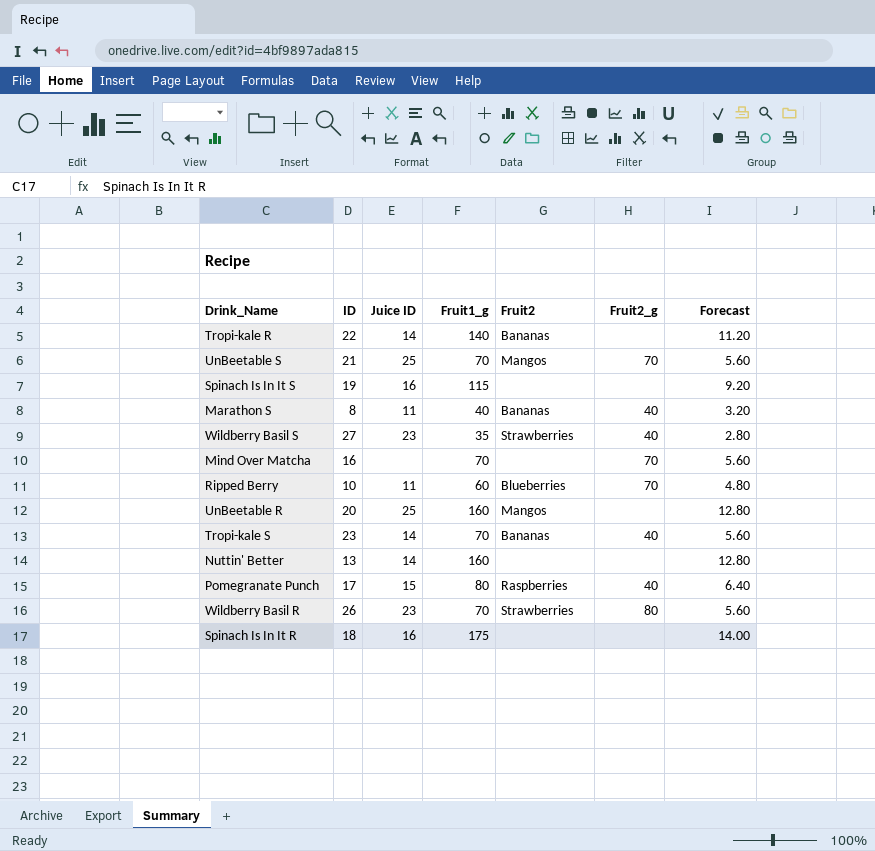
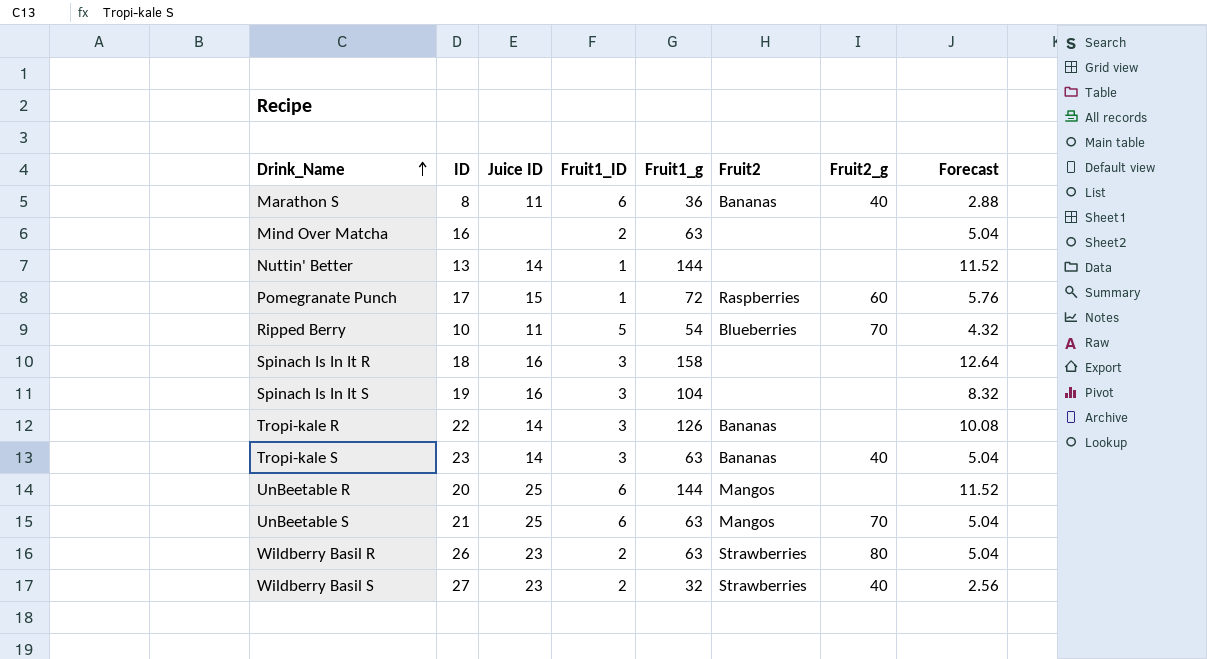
row order: none -> Drink_Name ascending
column Fruit1_ID | position: none -> 4
Marathon S | Fruit1_g: 40 -> 36
Marathon S | Forecast: 3.20 -> 2.88
Mind Over Matcha | Fruit1_g: 70 -> 63
Mind Over Matcha | Fruit2_g: 70 -> none
Mind Over Matcha | Forecast: 5.60 -> 5.04
Nuttin' Better | Fruit1_g: 160 -> 144
Nuttin' Better | Forecast: 12.80 -> 11.52
Pomegranate Punch | Fruit1_g: 80 -> 72
Pomegranate Punch | Fruit2_g: 40 -> 60
Pomegranate Punch | Forecast: 6.40 -> 5.76
Ripped Berry | Fruit1_g: 60 -> 54
Ripped Berry | Forecast: 4.80 -> 4.32
Spinach Is In It R | Fruit1_g: 175 -> 158
Spinach Is In It R | Forecast: 14.00 -> 12.64
Spinach Is In It S | Fruit1_g: 115 -> 104
Spinach Is In It S | Forecast: 9.20 -> 8.32
Tropi-kale R | Fruit1_g: 140 -> 126
Tropi-kale R | Forecast: 11.20 -> 10.08
Tropi-kale S | Fruit1_g: 70 -> 63
Tropi-kale S | Forecast: 5.60 -> 5.04
UnBeetable R | Fruit1_g: 160 -> 144
UnBeetable R | Forecast: 12.80 -> 11.52
UnBeetable S | Fruit1_g: 70 -> 63
UnBeetable S | Forecast: 5.60 -> 5.04
Wildberry Basil R | Fruit1_g: 70 -> 63
Wildberry Basil R | Forecast: 5.60 -> 5.04
Wildberry Basil S | Fruit1_g: 35 -> 32
Wildberry Basil S | Forecast: 2.80 -> 2.56

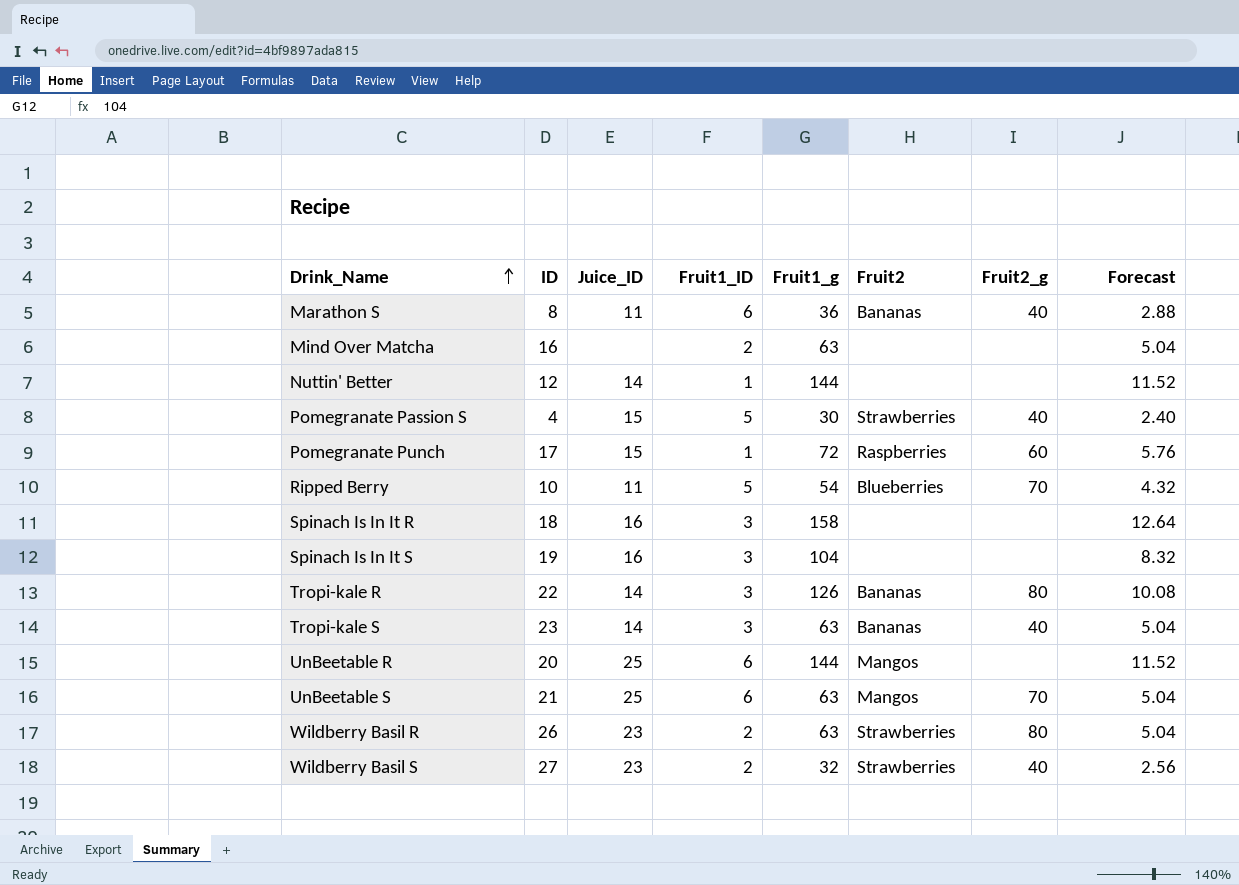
column name: Juice ID -> Juice_ID
Nuttin' Better | ID: 13 -> 12
row Pomegranate Passion S: none -> 4 | 15 | 5 | 30 | Strawberries | 40 | 2.40
Tropi-kale R | Fruit2_g: none -> 80

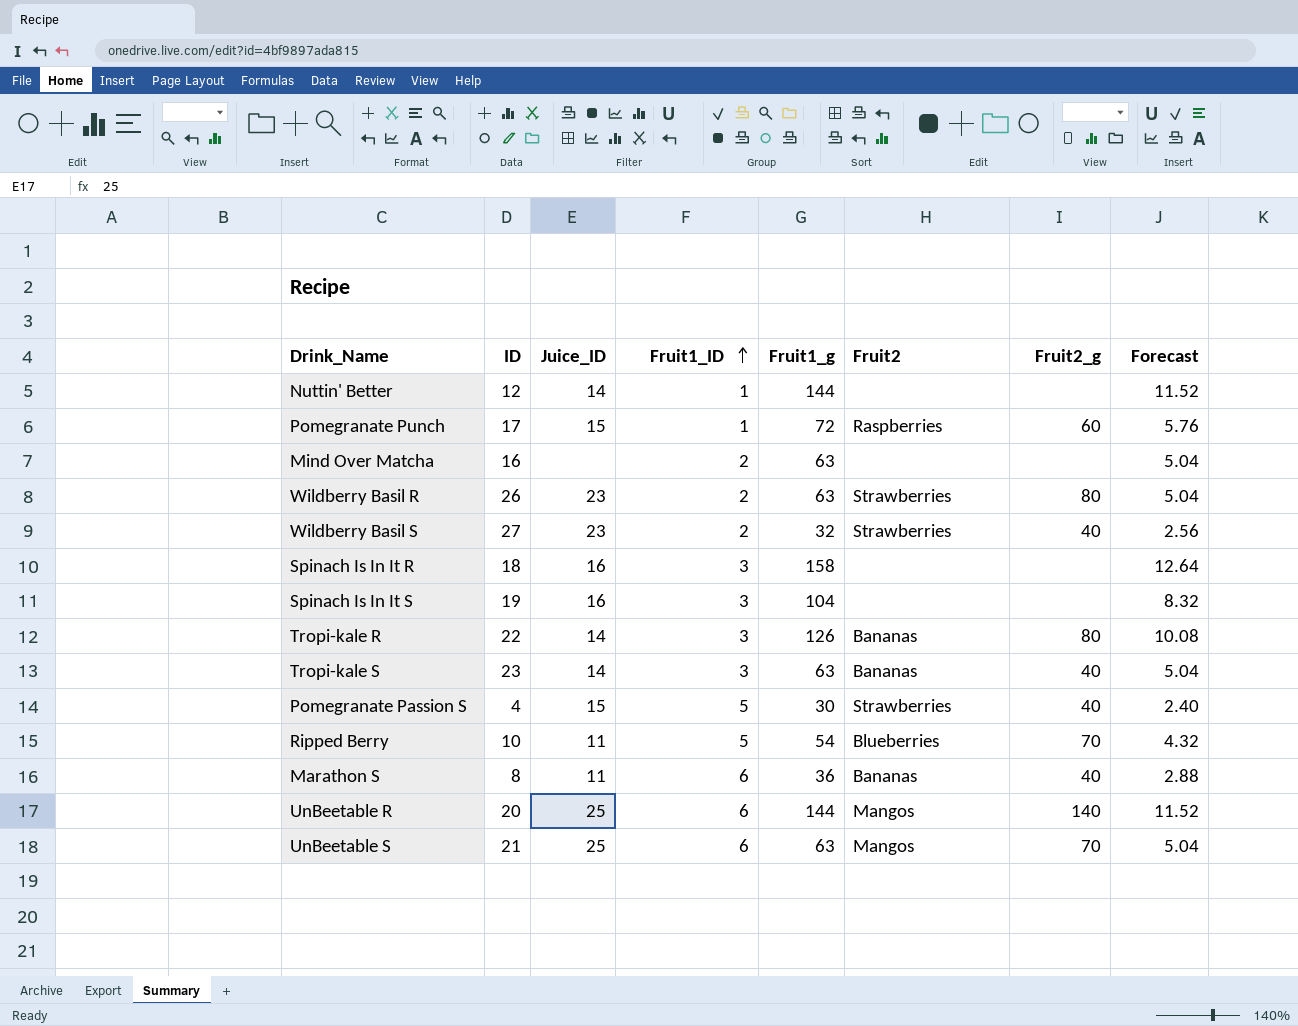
row order: Drink_Name ascending -> Fruit1_ID ascending
UnBeetable R | Fruit2_g: none -> 140

